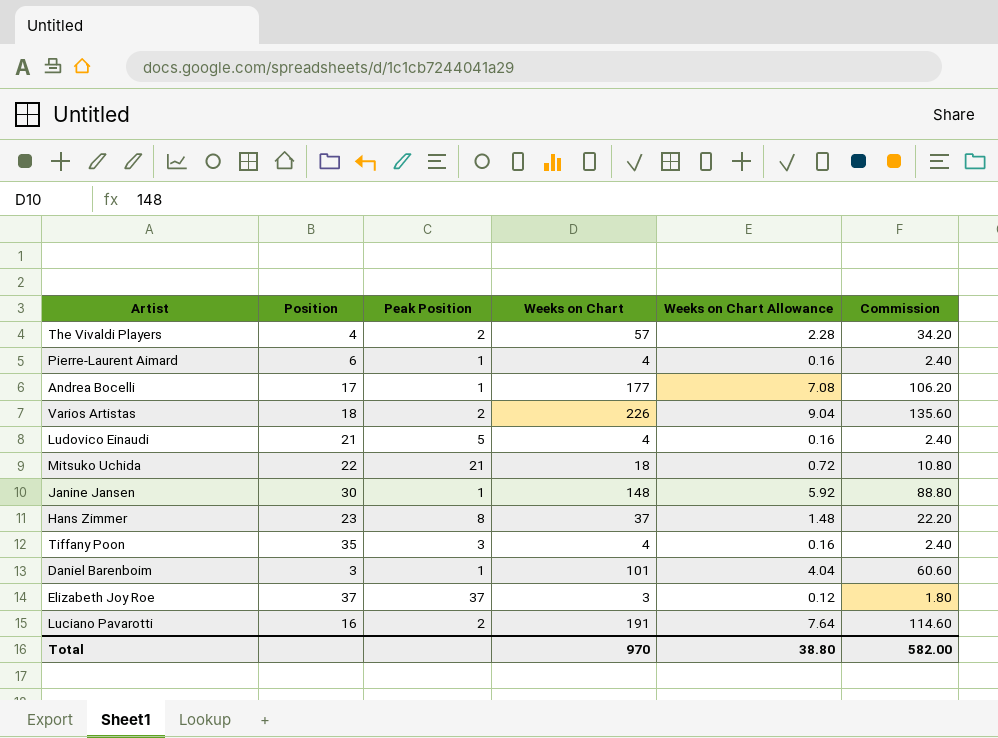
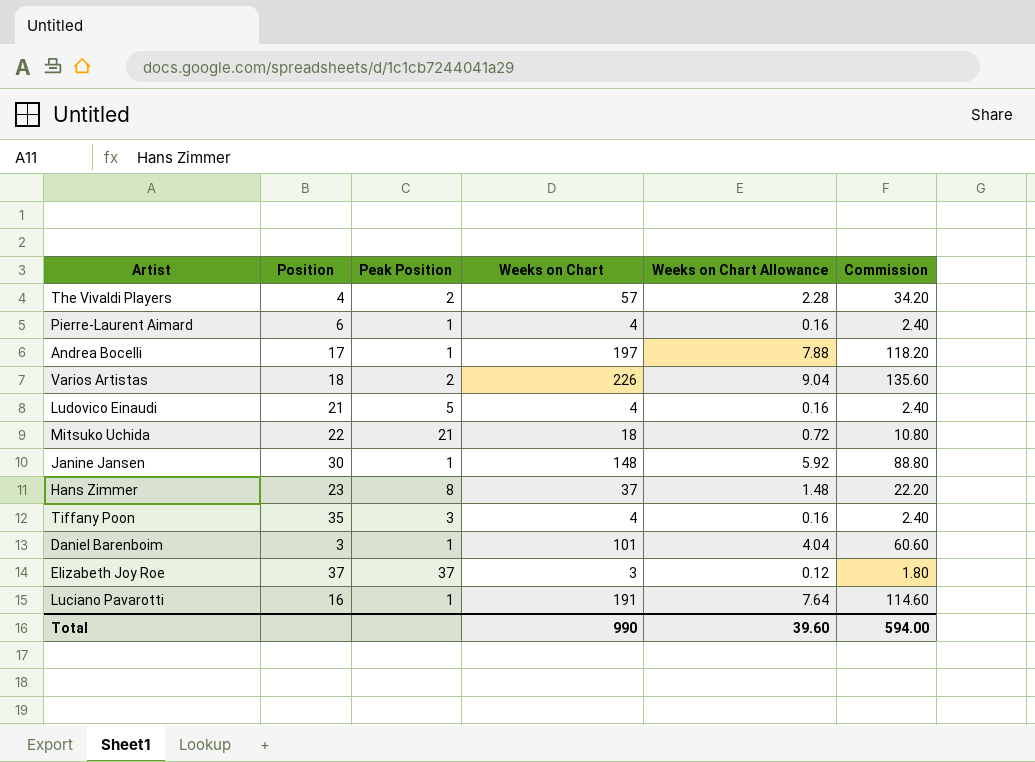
Andrea Bocelli | Weeks on Chart: 177 -> 197
Andrea Bocelli | Weeks on Chart Allowance: 7.08 -> 7.88
Andrea Bocelli | Commission: 106.20 -> 118.20
Luciano Pavarotti | Peak Position: 2 -> 1
Total | Weeks on Chart: 970 -> 990
Total | Weeks on Chart Allowance: 38.80 -> 39.60
Total | Commission: 582.00 -> 594.00

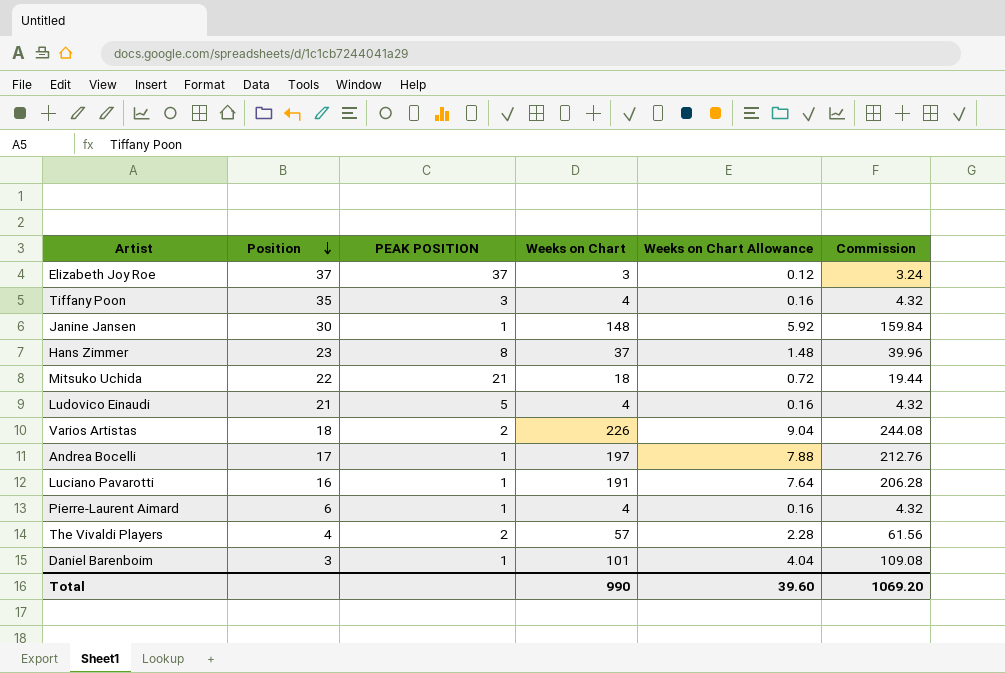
row order: none -> Position descending
column name: Peak Position -> PEAK POSITION
column Commission | formula: [Weeks on Chart] * 0.6 -> [Weeks on Chart] * 1.08
Total | Commission: 594.00 -> 1069.20

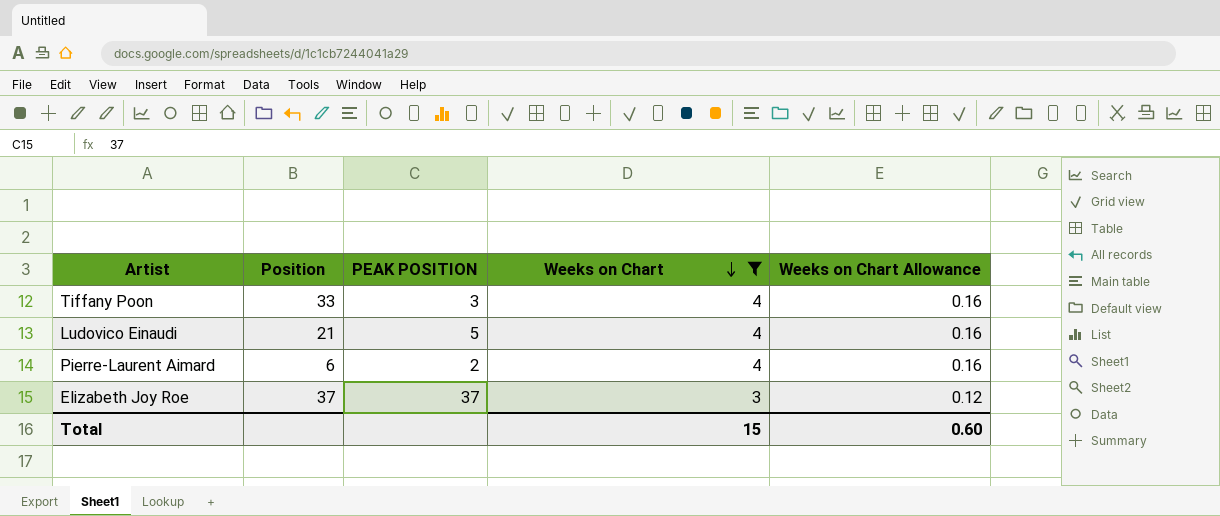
filter: none -> Weeks on Chart <= 4
row order: Position descending -> Weeks on Chart descending
column Commission | formula: [Weeks on Chart] * 1.08 -> none
Tiffany Poon | Position: 35 -> 33
Pierre-Laurent Aimard | PEAK POSITION: 1 -> 2
Total | Weeks on Chart: 990 -> 15
Total | Weeks on Chart Allowance: 39.60 -> 0.60

